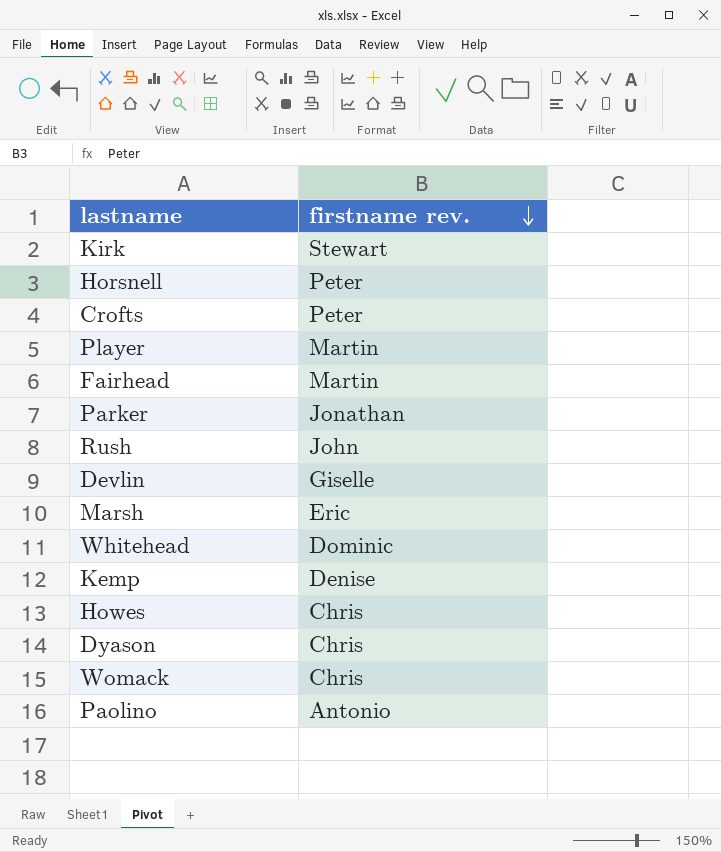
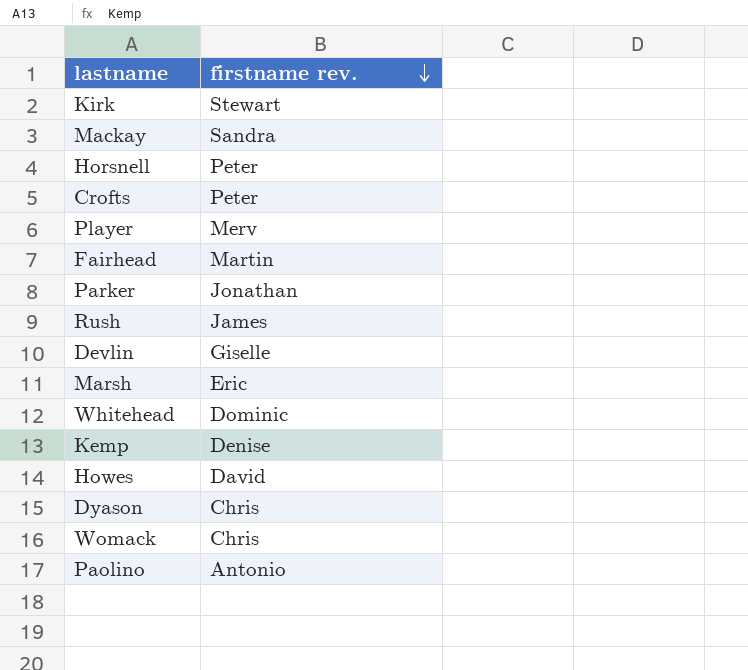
row Mackay: none -> Sandra
Player | firstname rev.: Martin -> Merv
Rush | firstname rev.: John -> James
Howes | firstname rev.: Chris -> David

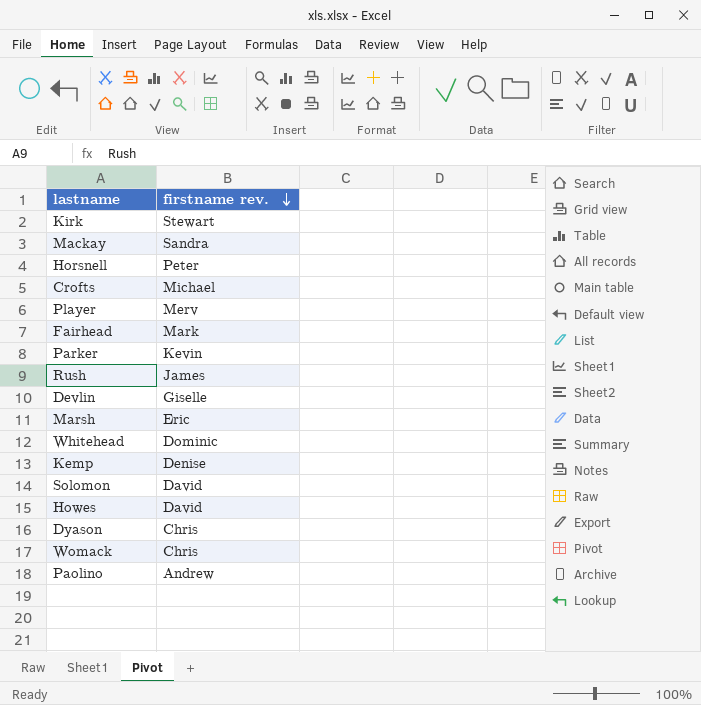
Crofts | firstname rev.: Peter -> Michael
Fairhead | firstname rev.: Martin -> Mark
Parker | firstname rev.: Jonathan -> Kevin
row Solomon: none -> David
Paolino | firstname rev.: Antonio -> Andrew

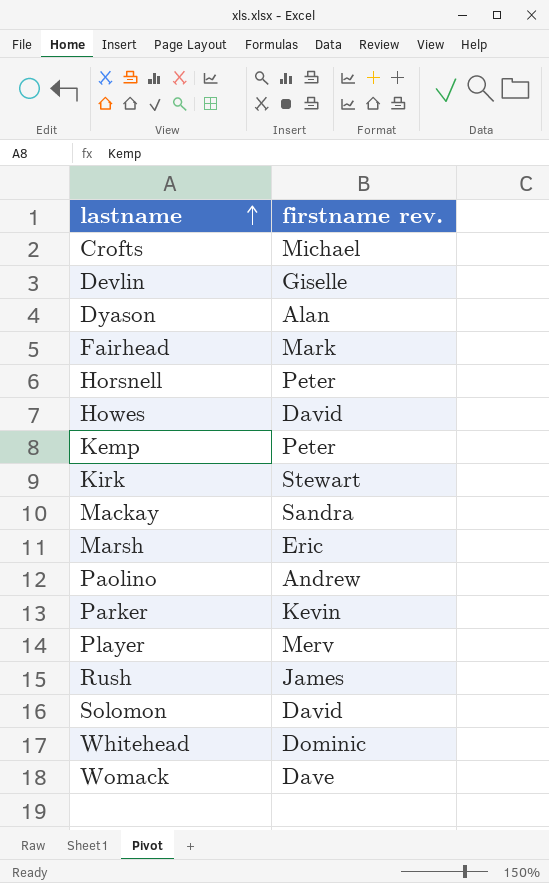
row order: firstname rev. descending -> lastname ascending
Dyason | firstname rev.: Chris -> Alan
Kemp | firstname rev.: Denise -> Peter
Womack | firstname rev.: Chris -> Dave

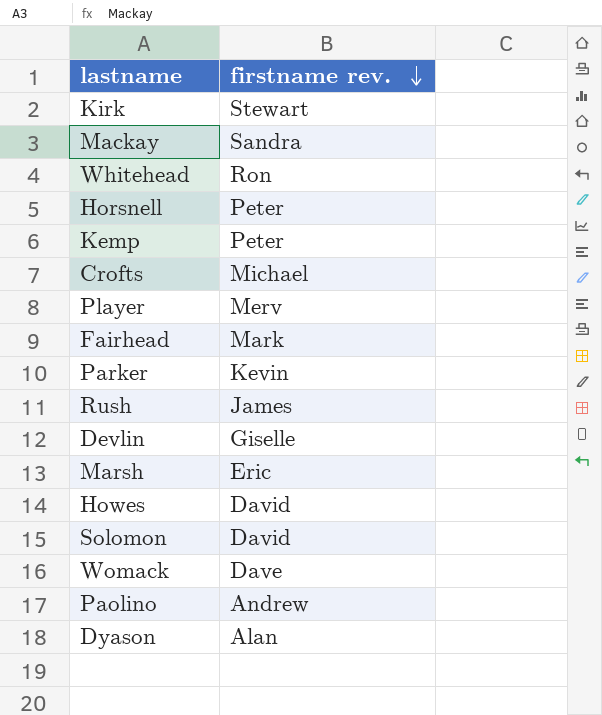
row order: lastname ascending -> firstname rev. descending
Whitehead | firstname rev.: Dominic -> Ron

